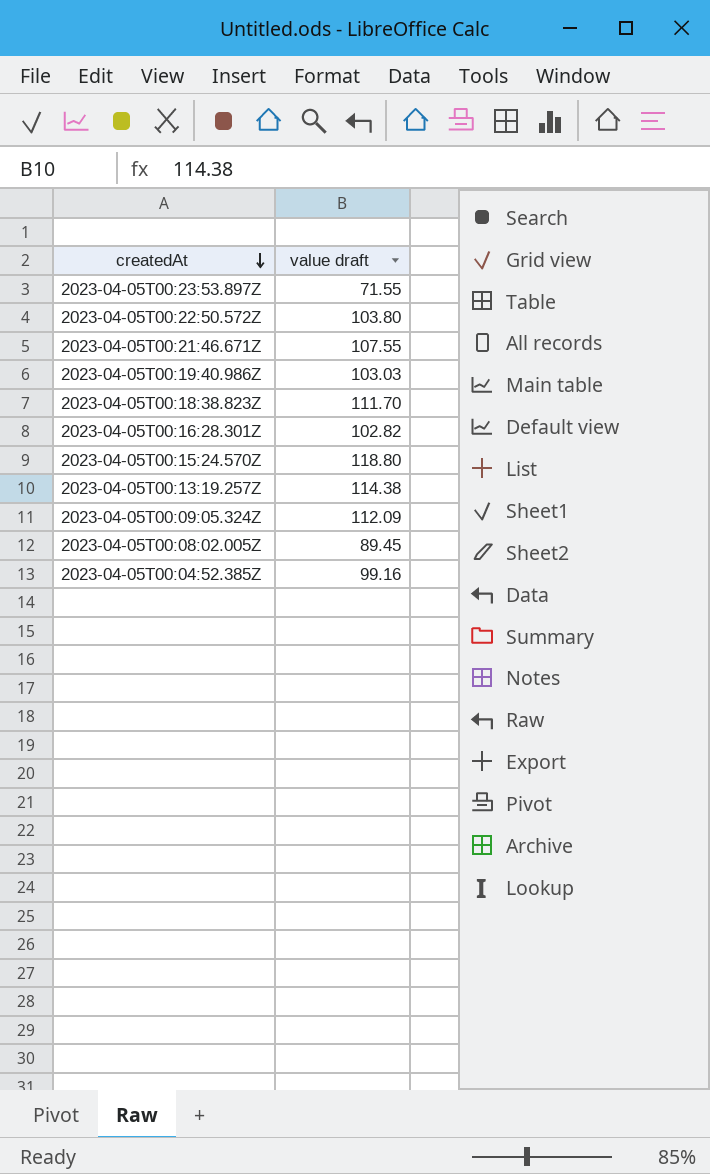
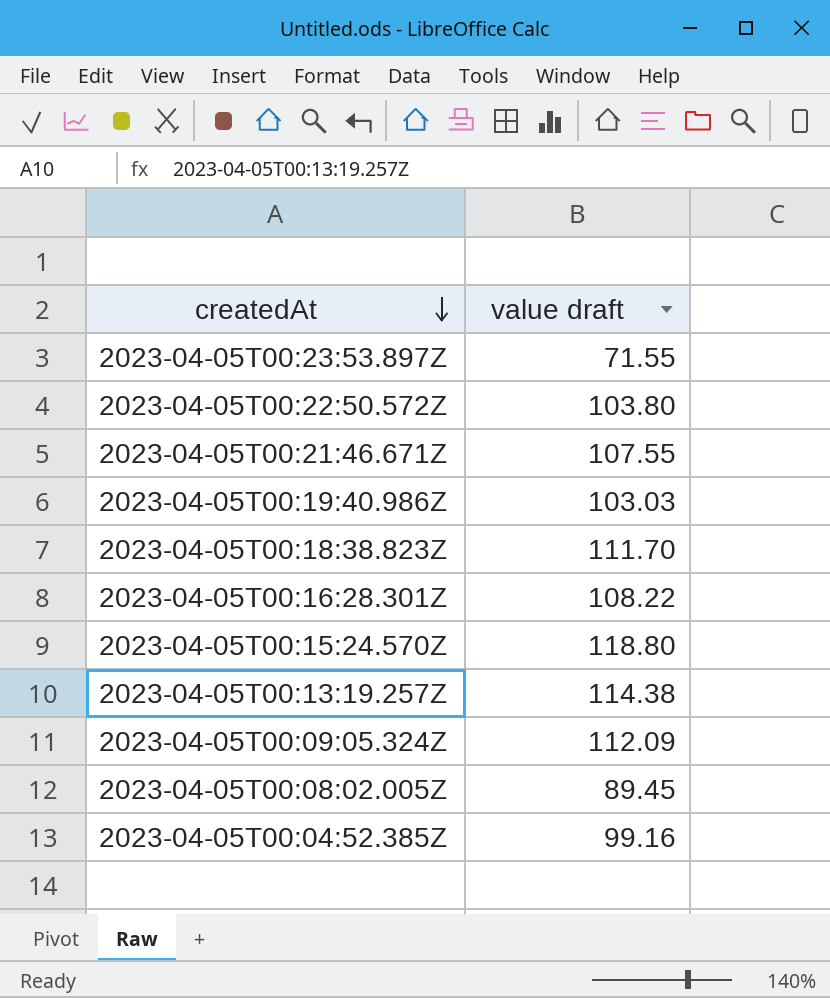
2023-04-05T00:16:28.301Z | value draft: 102.82 -> 108.22

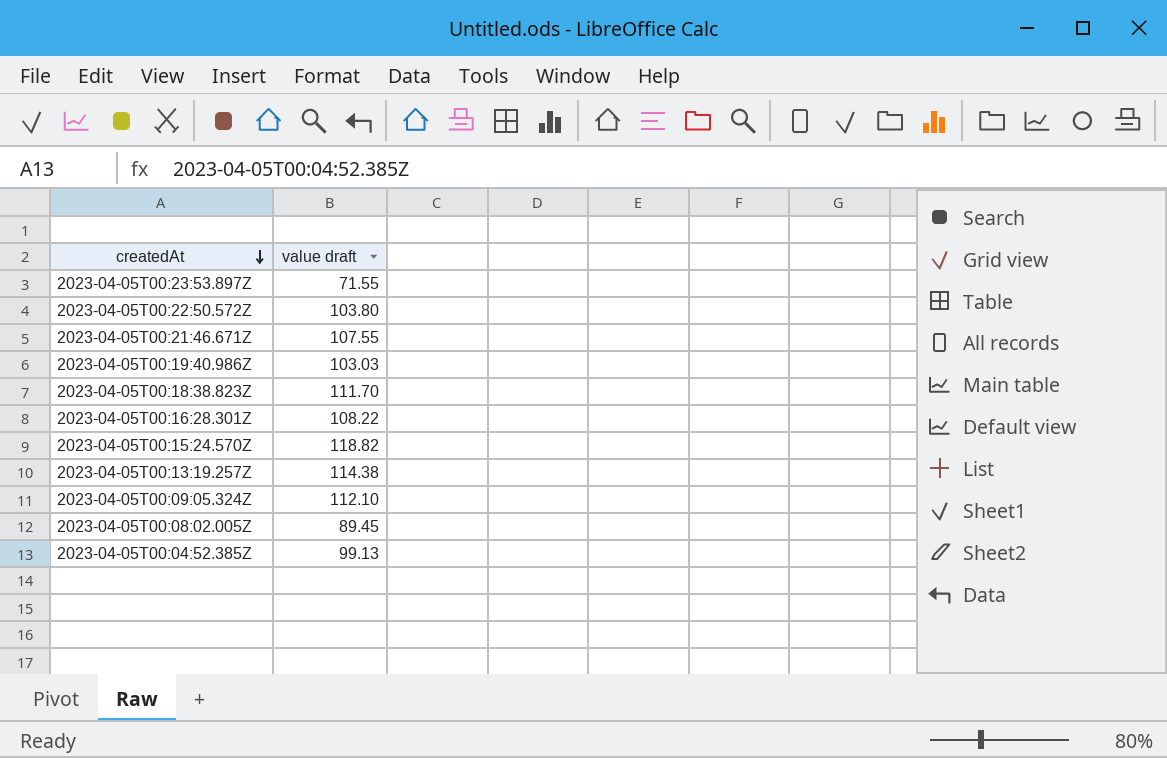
2023-04-05T00:15:24.570Z | value draft: 118.80 -> 118.82
2023-04-05T00:09:05.324Z | value draft: 112.09 -> 112.10
2023-04-05T00:04:52.385Z | value draft: 99.16 -> 99.13

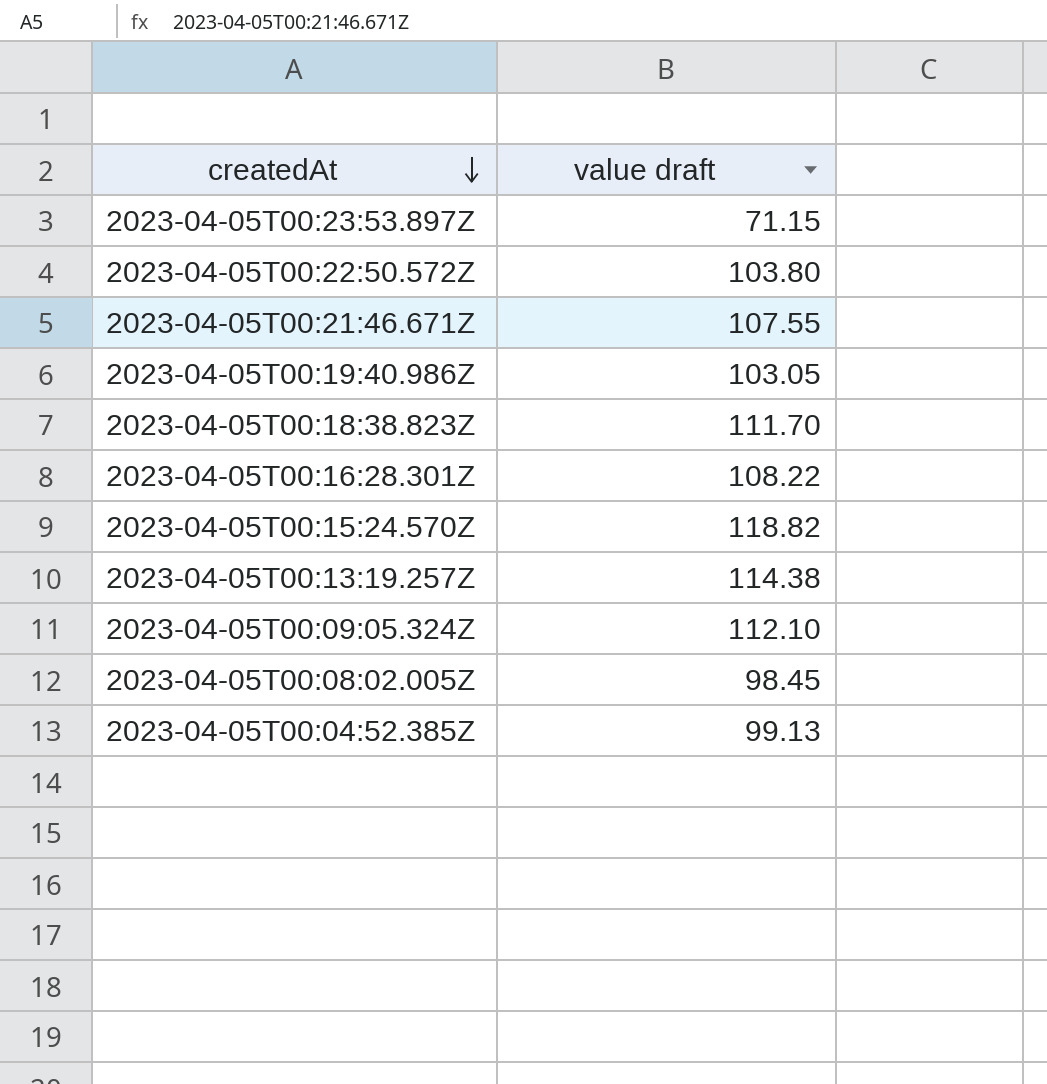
2023-04-05T00:23:53.897Z | value draft: 71.55 -> 71.15
2023-04-05T00:19:40.986Z | value draft: 103.03 -> 103.05
2023-04-05T00:08:02.005Z | value draft: 89.45 -> 98.45

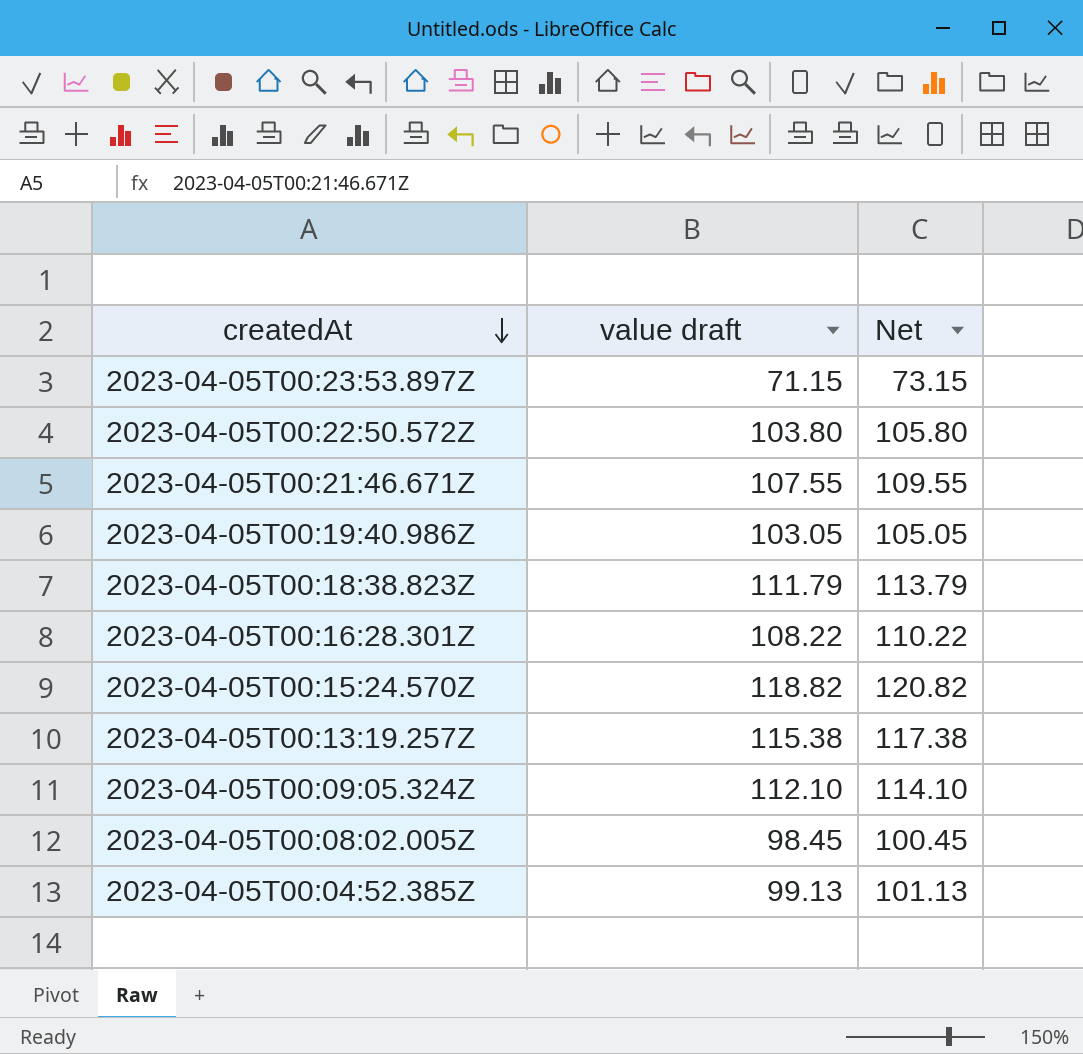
column Net | formula: none -> [value draft] + 2
2023-04-05T00:18:38.823Z | value draft: 111.70 -> 111.79
2023-04-05T00:13:19.257Z | value draft: 114.38 -> 115.38

